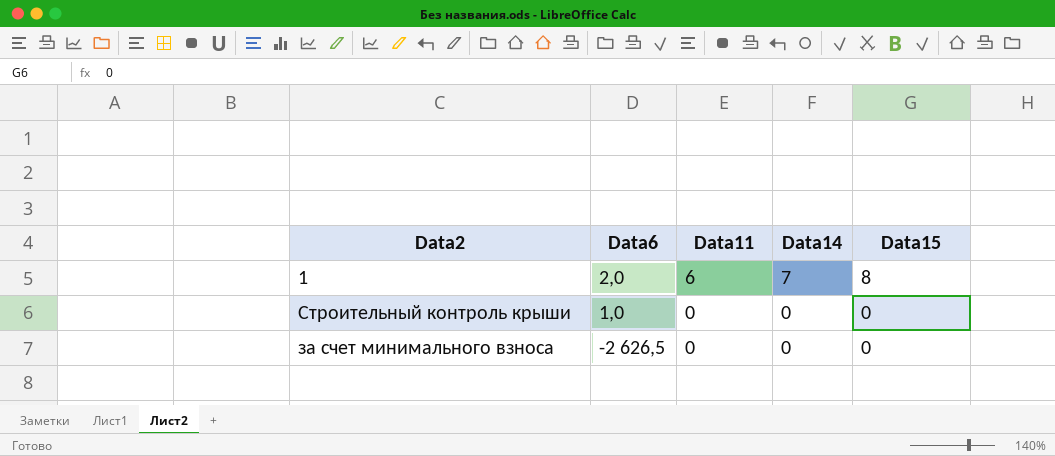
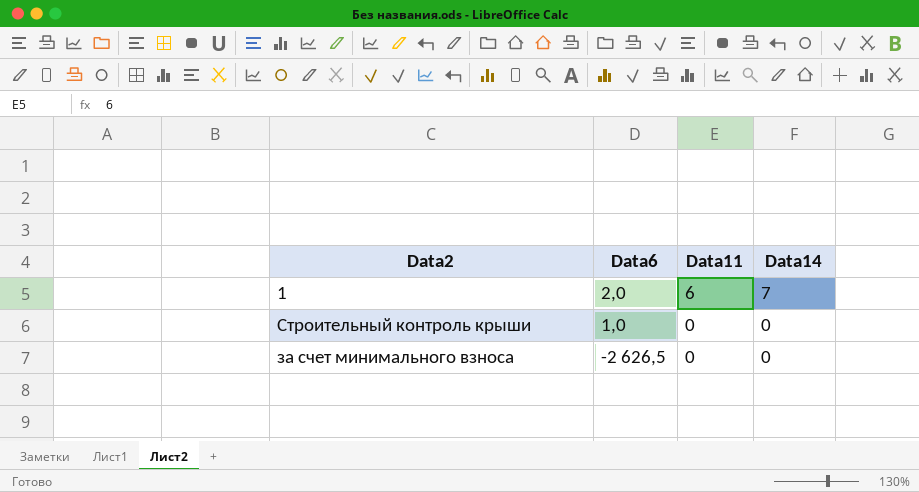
column Data15 | position: 5 -> none

